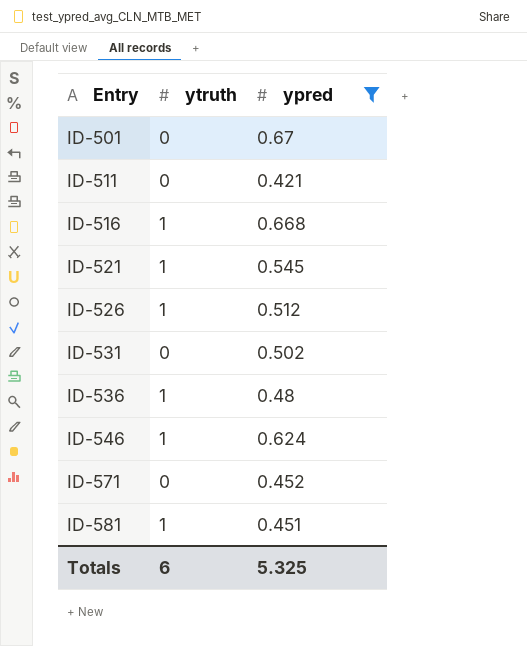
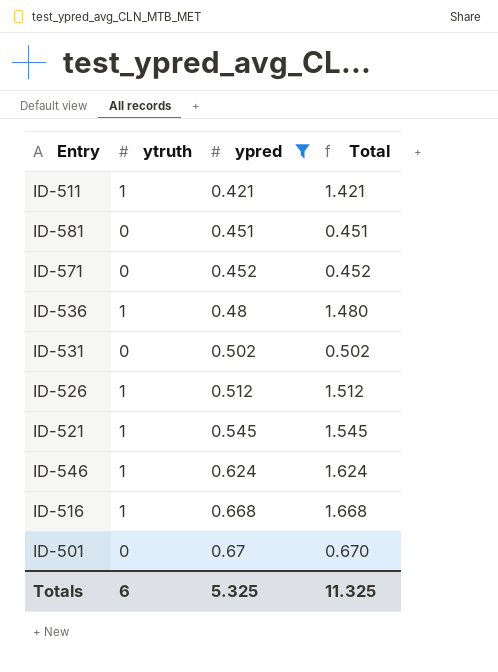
row order: Entry ascending -> ypred ascending
column Total | formula: none -> [ytruth] + [ypred]
ID-511 | ytruth: 0 -> 1
ID-581 | ytruth: 1 -> 0

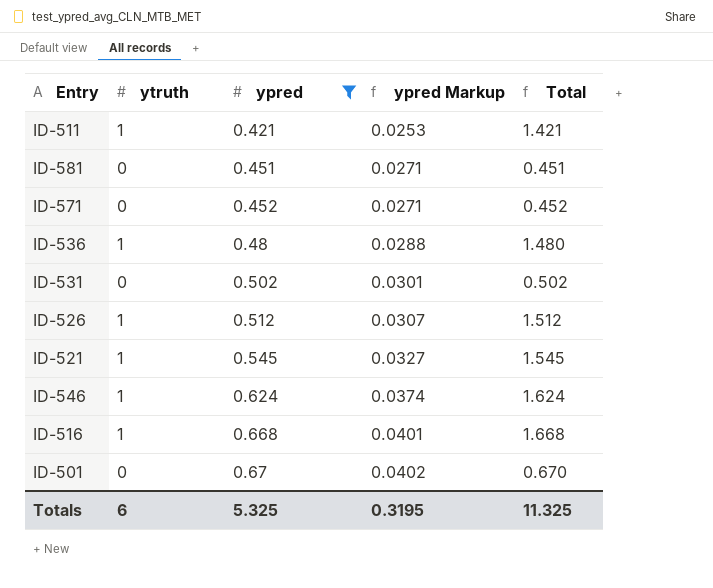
column ypred Markup | formula: none -> [ypred] * 0.06

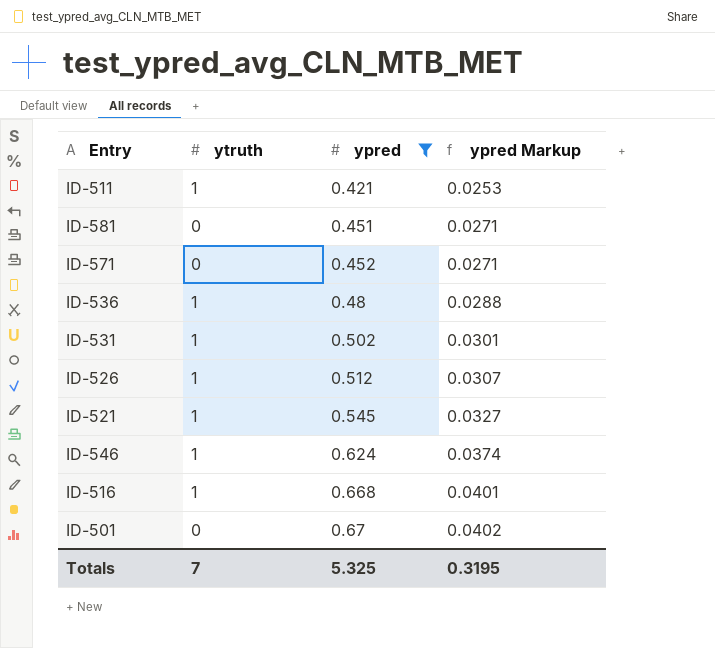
column Total | formula: [ytruth] + [ypred] -> none
ID-531 | ytruth: 0 -> 1
Totals | ytruth: 6 -> 7

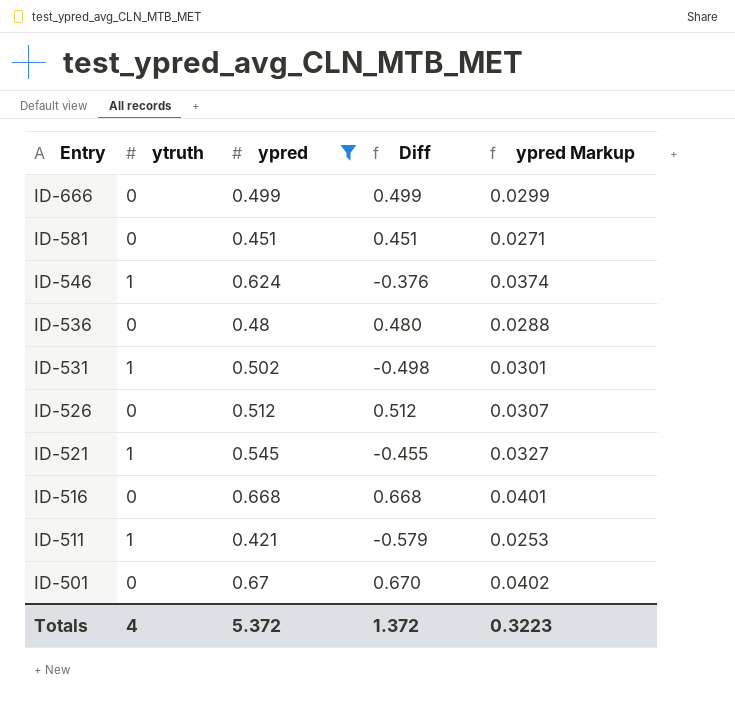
row order: ypred ascending -> Entry descending
column Diff | formula: none -> [ypred] - [ytruth]
row ID-571: 0 | 0.452 | 0.0271 -> none
row ID-666: none -> 0 | 0.499 | 0.499 | 0.0299
ID-536 | ytruth: 1 -> 0
ID-526 | ytruth: 1 -> 0
ID-516 | ytruth: 1 -> 0
Totals | ytruth: 7 -> 4
Totals | ypred: 5.325 -> 5.372
Totals | ypred Markup: 0.3195 -> 0.3223

